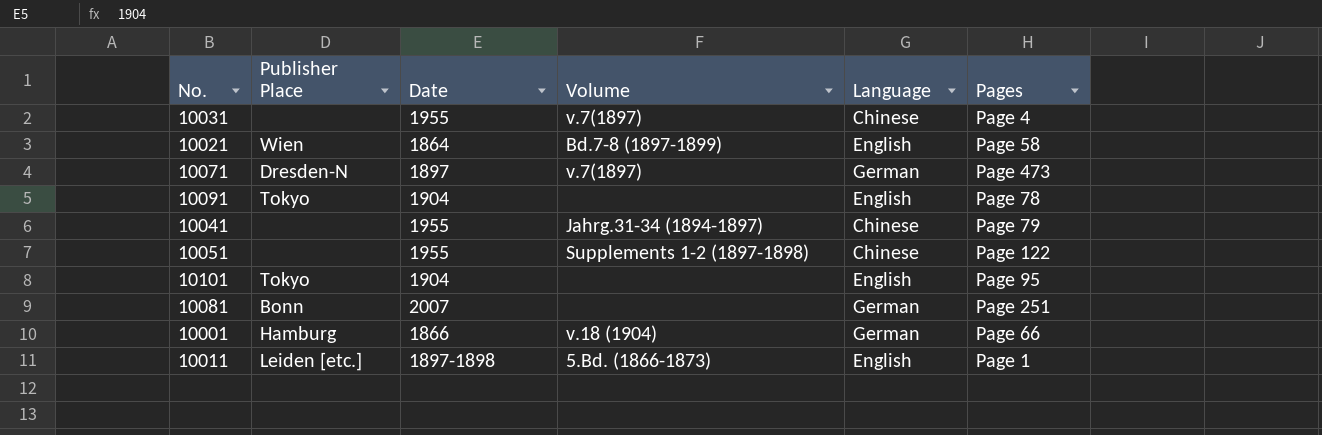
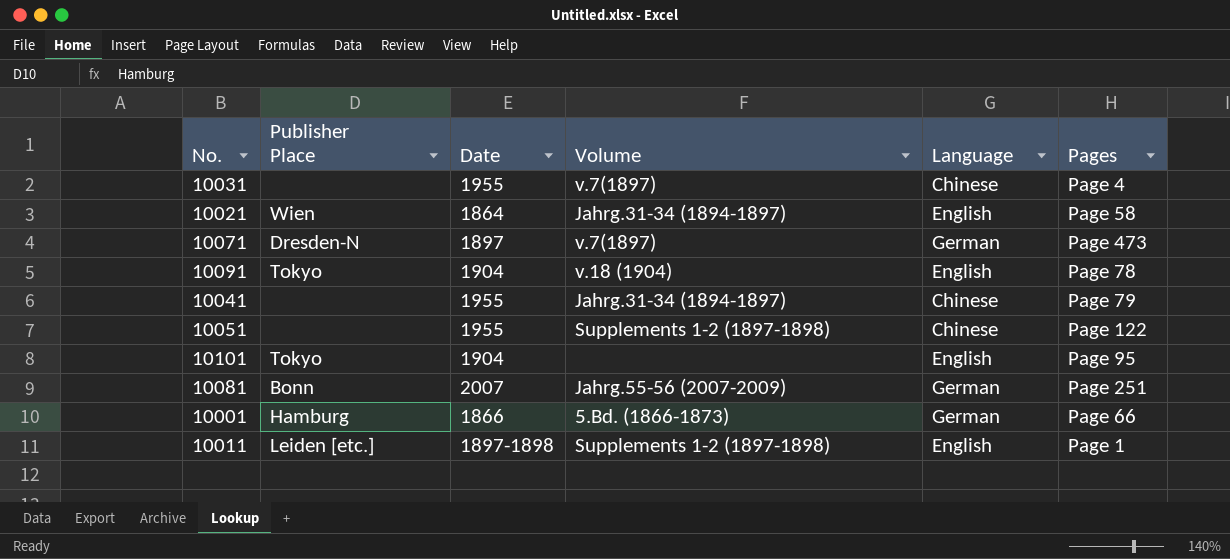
10021 | Volume: Bd.7-8 (1897-1899) -> Jahrg.31-34 (1894-1897)
10091 | Volume: none -> v.18 (1904)
10081 | Volume: none -> Jahrg.55-56 (2007-2009)
10001 | Volume: v.18 (1904) -> 5.Bd. (1866-1873)
10011 | Volume: 5.Bd. (1866-1873) -> Supplements 1-2 (1897-1898)

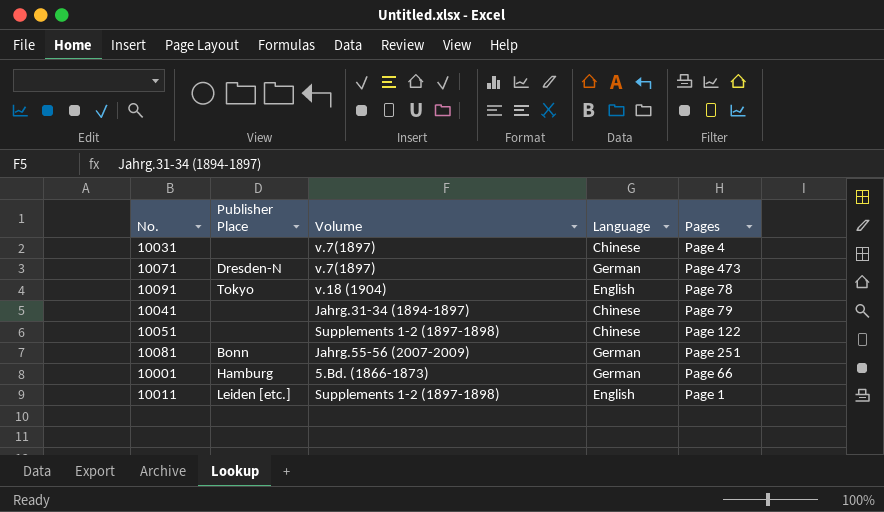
column Date | position: 3 -> none
row 10021: Wien | 1864 | Jahrg.31-34 (1894-1897) | English | Page 58 -> none
row 10101: Tokyo | 1904 | none | English | Page 95 -> none

